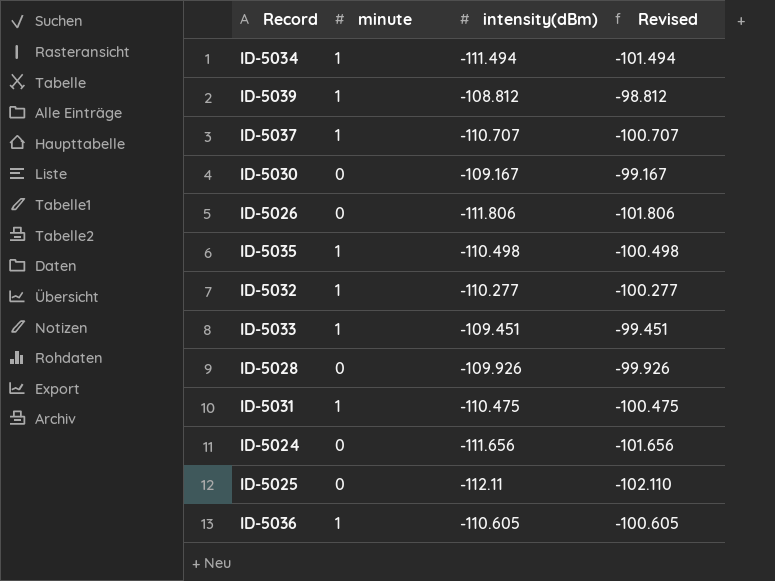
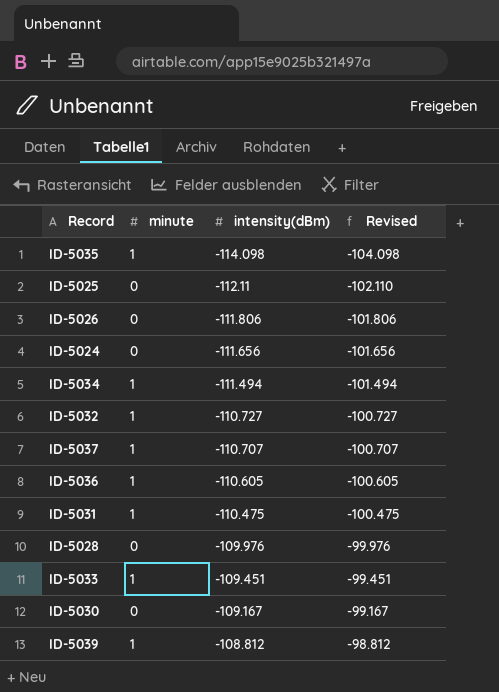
row order: none -> intensity(dBm) ascending
ID-5035 | intensity(dBm): -110.498 -> -114.098
ID-5035 | Revised: -100.498 -> -104.098
ID-5032 | intensity(dBm): -110.277 -> -110.727
ID-5032 | Revised: -100.277 -> -100.727
ID-5028 | intensity(dBm): -109.926 -> -109.976
ID-5028 | Revised: -99.926 -> -99.976

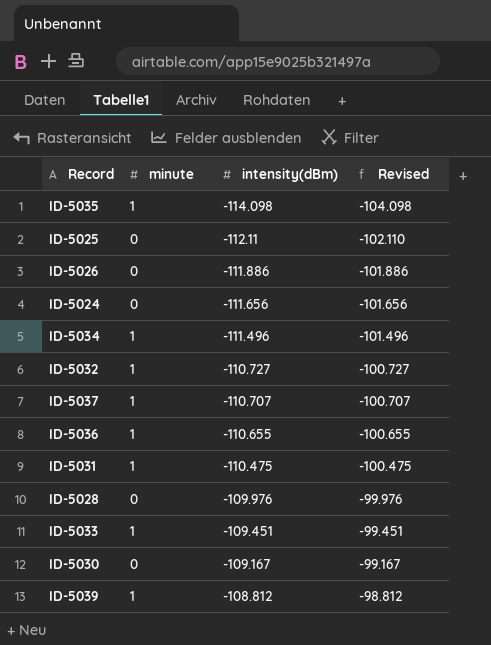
ID-5026 | intensity(dBm): -111.806 -> -111.886
ID-5026 | Revised: -101.806 -> -101.886
ID-5034 | intensity(dBm): -111.494 -> -111.496
ID-5034 | Revised: -101.494 -> -101.496
ID-5036 | intensity(dBm): -110.605 -> -110.655
ID-5036 | Revised: -100.605 -> -100.655

